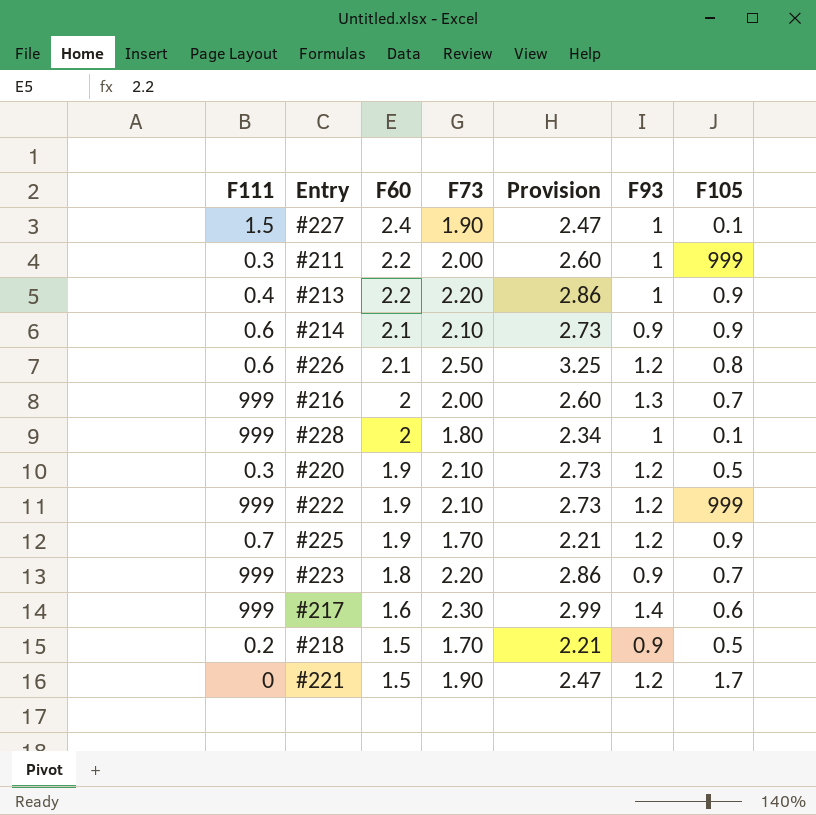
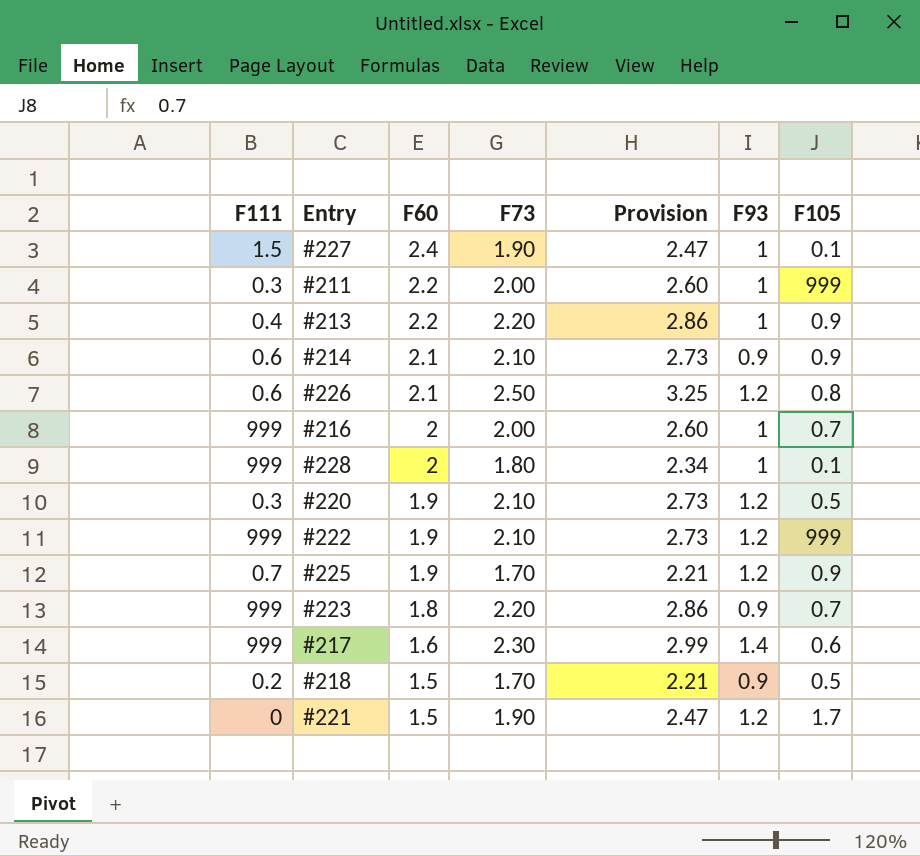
#216 | F93: 1.3 -> 1

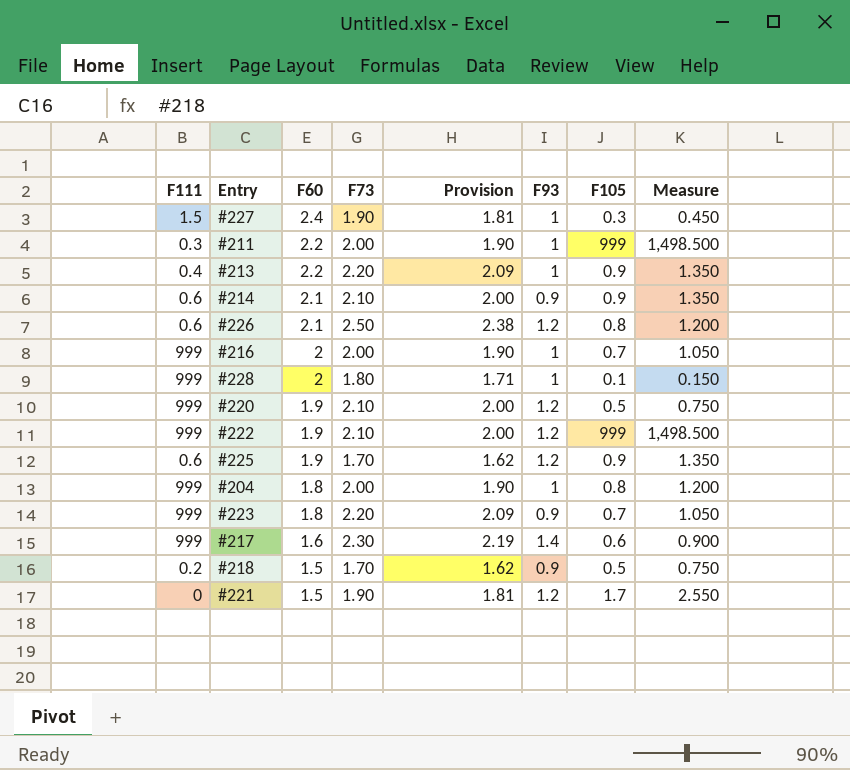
column Provision | formula: [F73] * 1.3 -> [F73] * 0.95
column Measure | formula: none -> [F105] * 1.5
#227 | F105: 0.1 -> 0.3
#220 | F111: 0.3 -> 999
#225 | F111: 0.7 -> 0.6
row #204: none -> 999 | 1.8 | 2.00 | 1.90 | 1 | 0.8 | 1.200

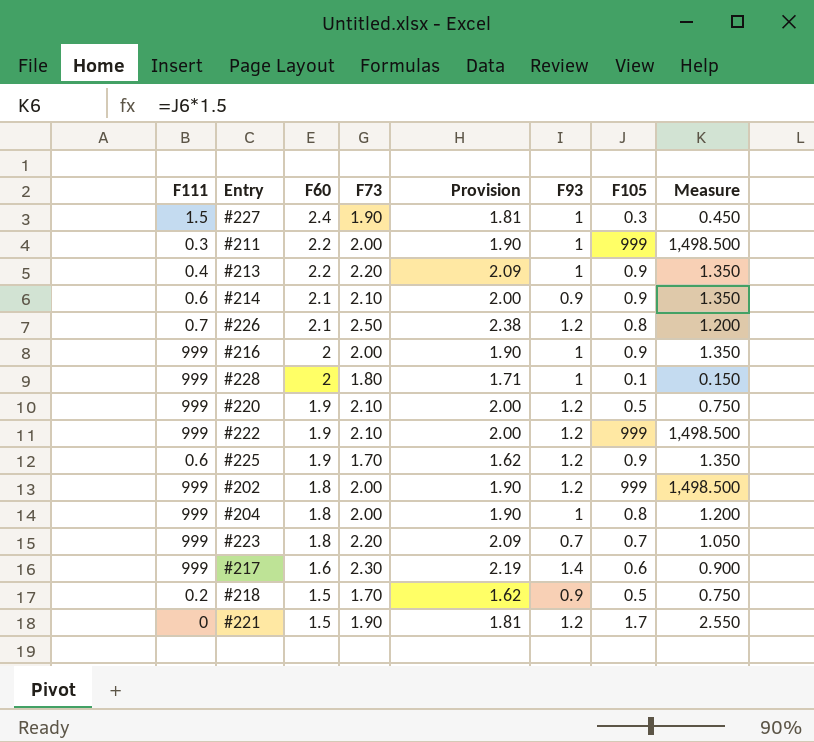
#226 | F111: 0.6 -> 0.7
#216 | F105: 0.7 -> 0.9
#216 | Measure: 1.050 -> 1.350
row #202: none -> 999 | 1.8 | 2.00 | 1.90 | 1.2 | 999 | 1,498.500
#223 | F93: 0.9 -> 0.7

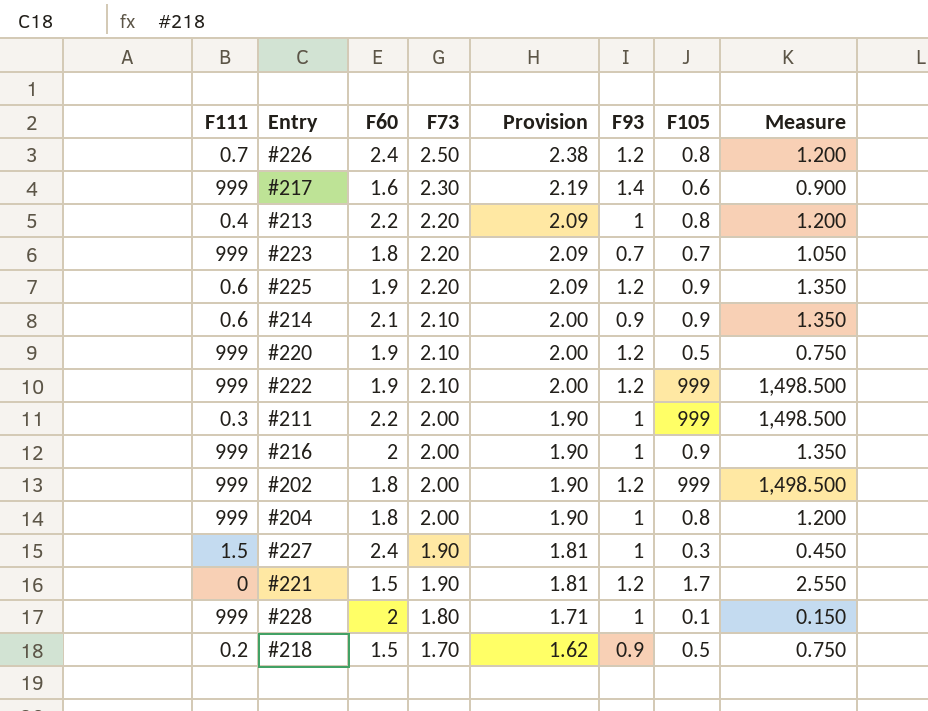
row order: F60 descending -> F73 descending
#226 | F60: 2.1 -> 2.4
#213 | F105: 0.9 -> 0.8
#213 | Measure: 1.350 -> 1.200
#225 | F73: 1.70 -> 2.20
#225 | Provision: 1.62 -> 2.09

